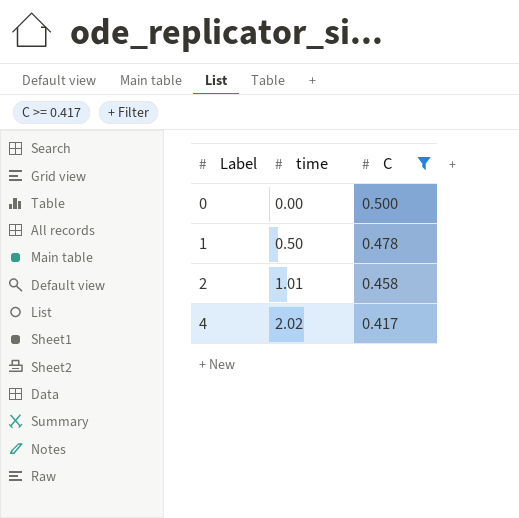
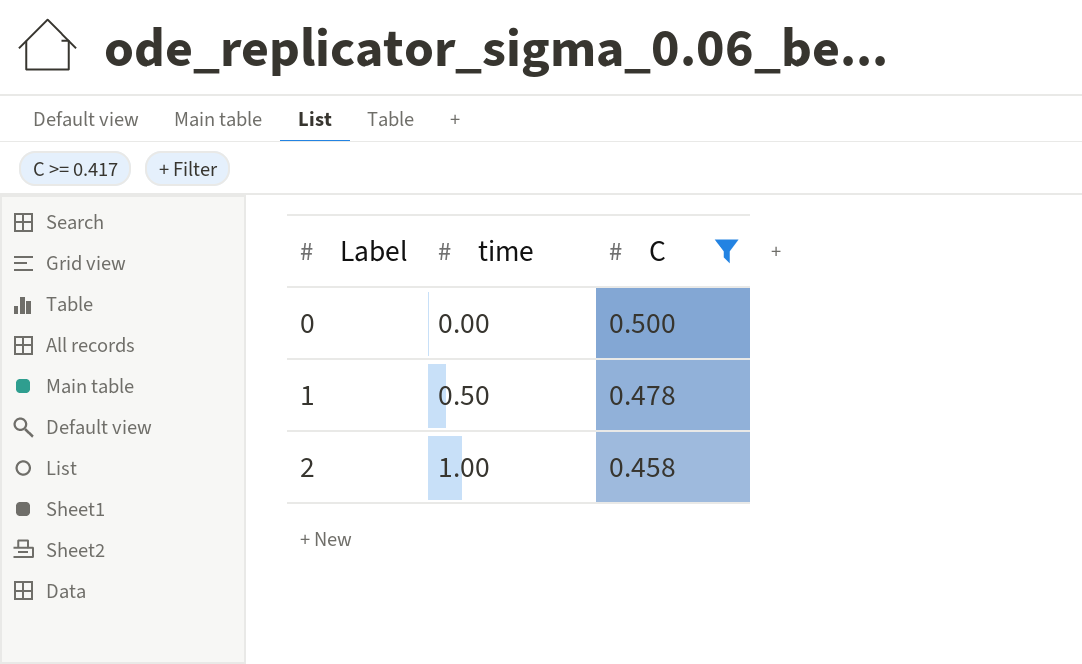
row 4: 2.02 | 0.417 -> none
2 | time: 1.01 -> 1.00

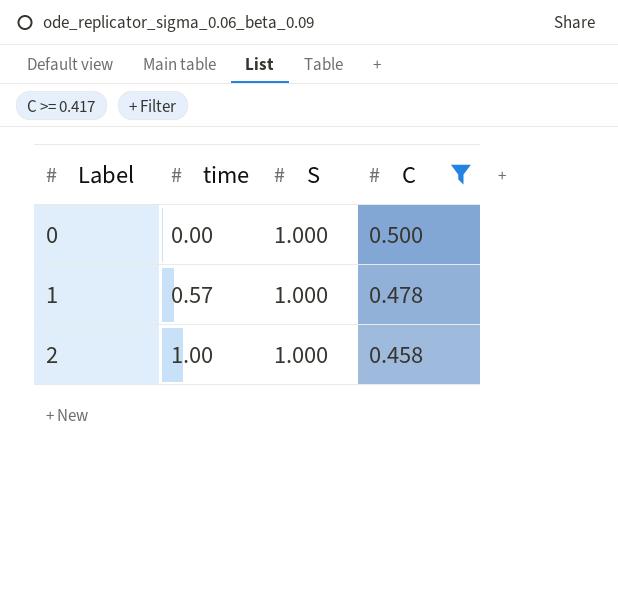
column S | position: none -> 3
1 | time: 0.50 -> 0.57

